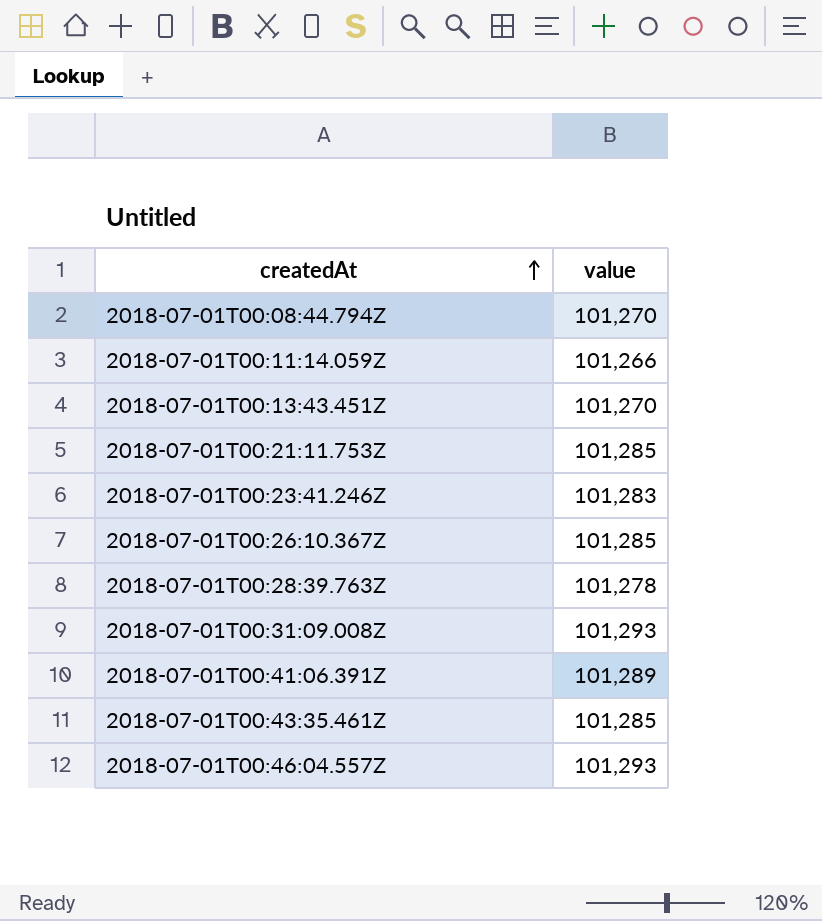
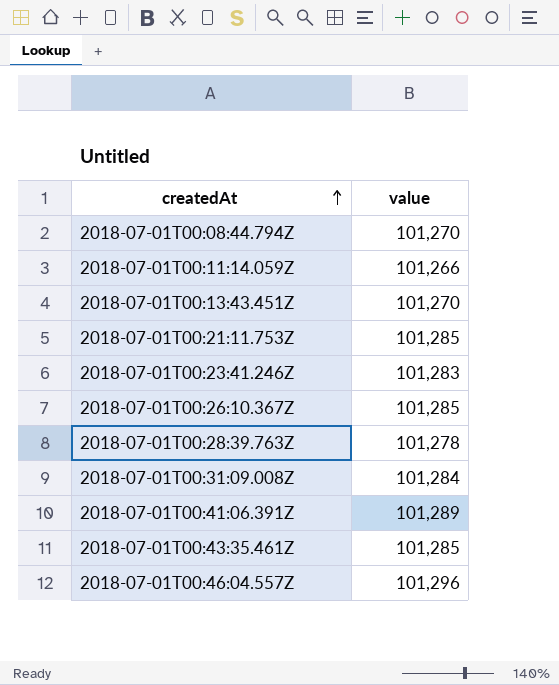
2018-07-01T00:31:09.008Z | value: 101,293 -> 101,284
2018-07-01T00:46:04.557Z | value: 101,293 -> 101,296

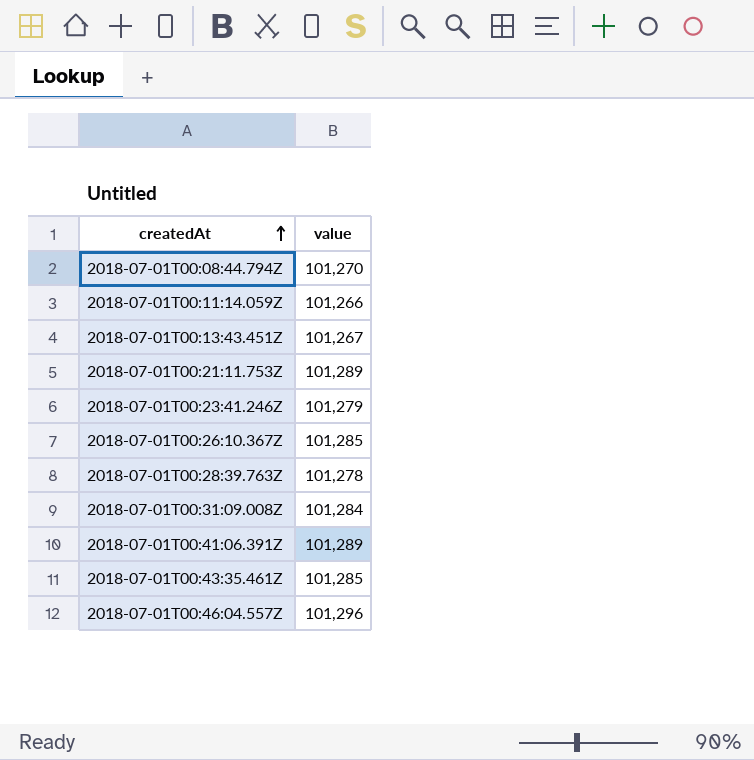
2018-07-01T00:13:43.451Z | value: 101,270 -> 101,267
2018-07-01T00:21:11.753Z | value: 101,285 -> 101,289
2018-07-01T00:23:41.246Z | value: 101,283 -> 101,279

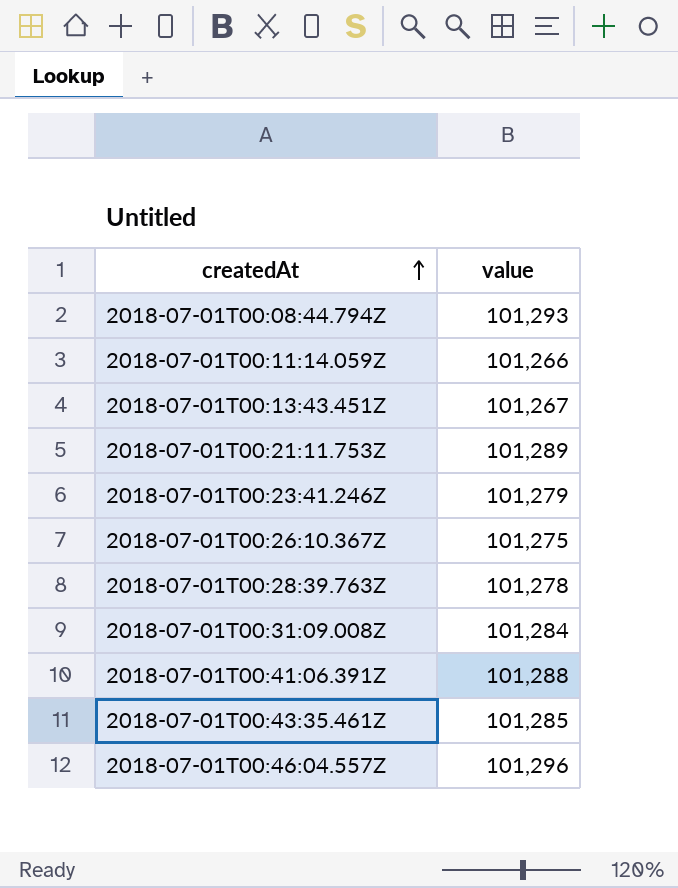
2018-07-01T00:08:44.794Z | value: 101,270 -> 101,293
2018-07-01T00:26:10.367Z | value: 101,285 -> 101,275
2018-07-01T00:41:06.391Z | value: 101,289 -> 101,288

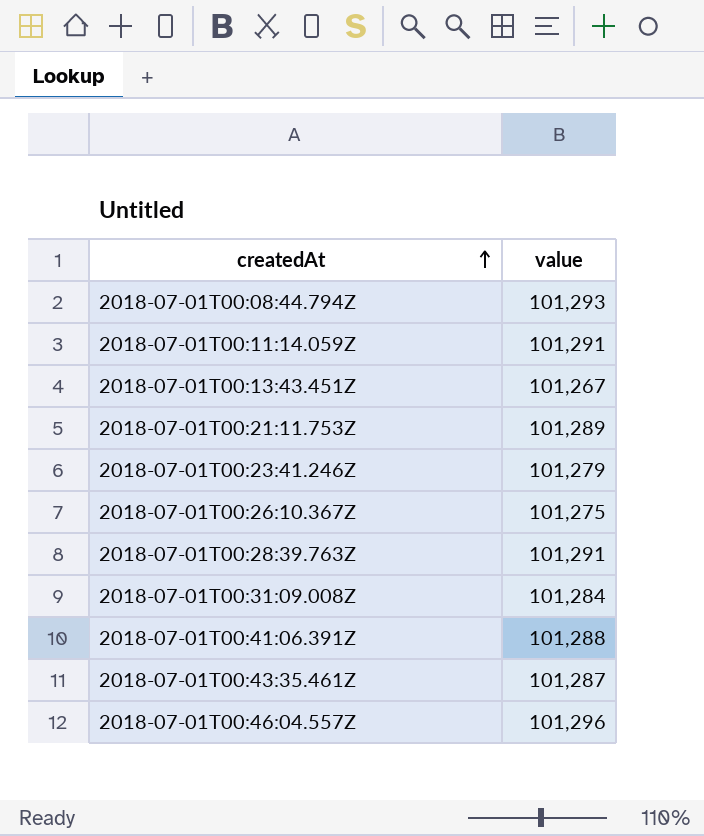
2018-07-01T00:11:14.059Z | value: 101,266 -> 101,291
2018-07-01T00:28:39.763Z | value: 101,278 -> 101,291
2018-07-01T00:43:35.461Z | value: 101,285 -> 101,287

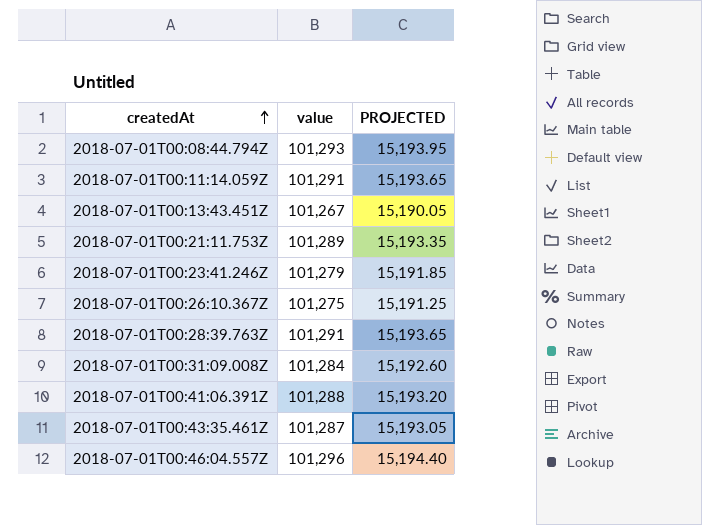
column PROJECTED | formula: none -> [value] * 0.15

